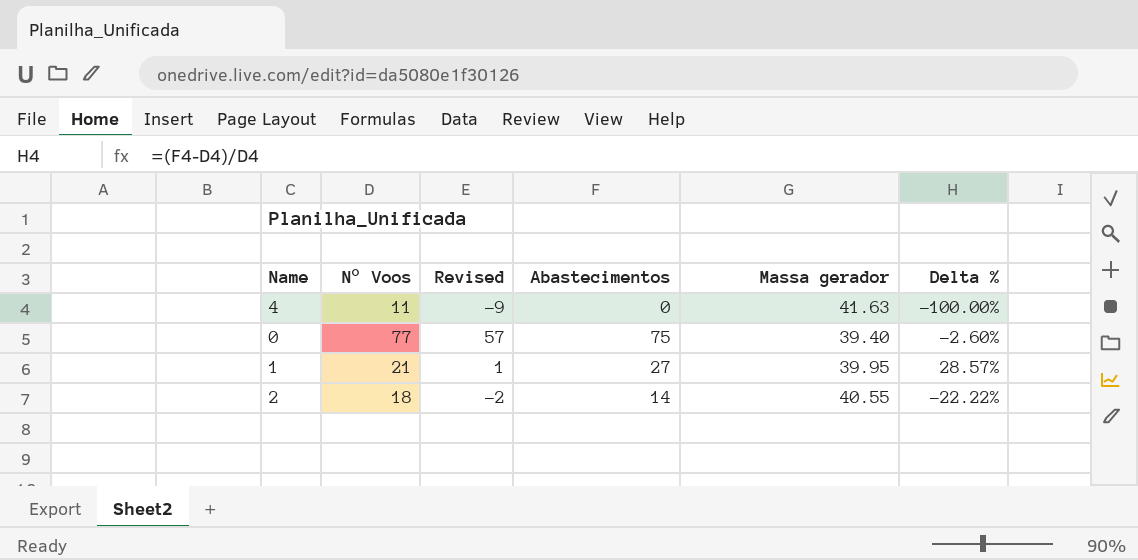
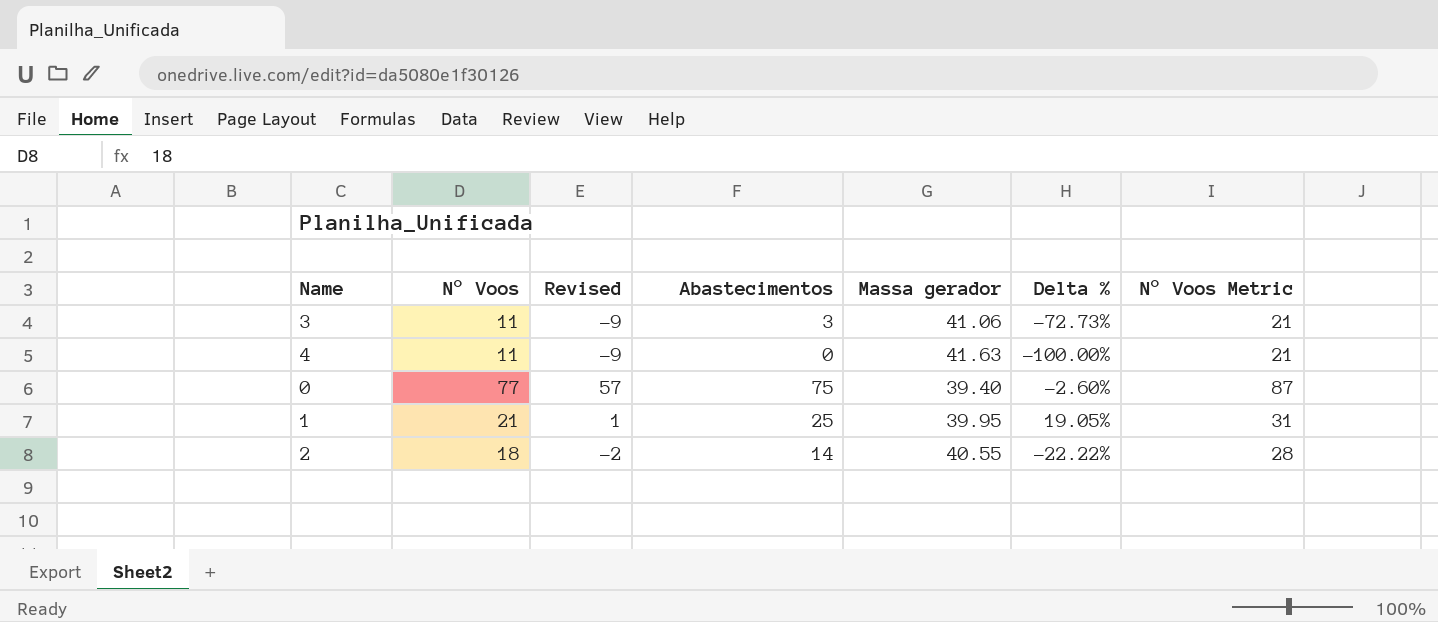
column N° Voos Metric | formula: none -> [N° Voos] + 10
row 3: none -> 11 | -9 | 3 | 41.06 | -72.73% | 21
1 | Abastecimentos: 27 -> 25
1 | Delta %: 28.57% -> 19.05%

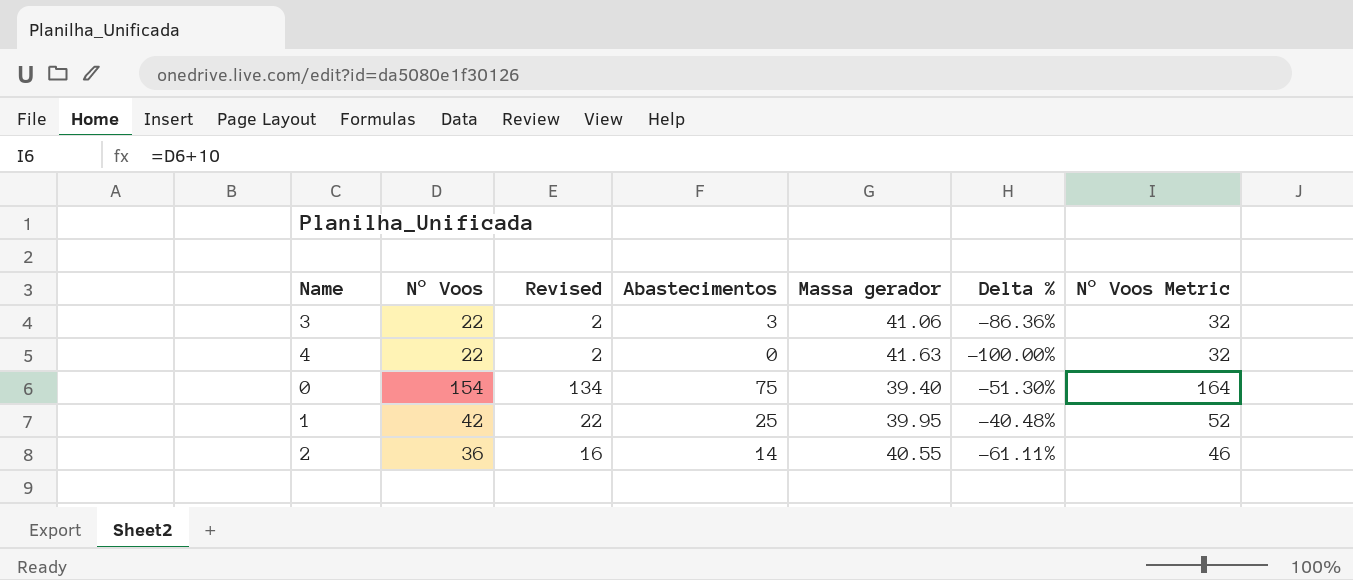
3 | N° Voos: 11 -> 22
3 | Revised: -9 -> 2
3 | Delta %: -72.73% -> -86.36%
3 | N° Voos Metric: 21 -> 32
4 | N° Voos: 11 -> 22
4 | Revised: -9 -> 2
4 | N° Voos Metric: 21 -> 32
0 | N° Voos: 77 -> 154
0 | Revised: 57 -> 134
0 | Delta %: -2.60% -> -51.30%
0 | N° Voos Metric: 87 -> 164
1 | N° Voos: 21 -> 42
1 | Revised: 1 -> 22
1 | Delta %: 19.05% -> -40.48%
1 | N° Voos Metric: 31 -> 52
2 | N° Voos: 18 -> 36
2 | Revised: -2 -> 16
2 | Delta %: -22.22% -> -61.11%
2 | N° Voos Metric: 28 -> 46

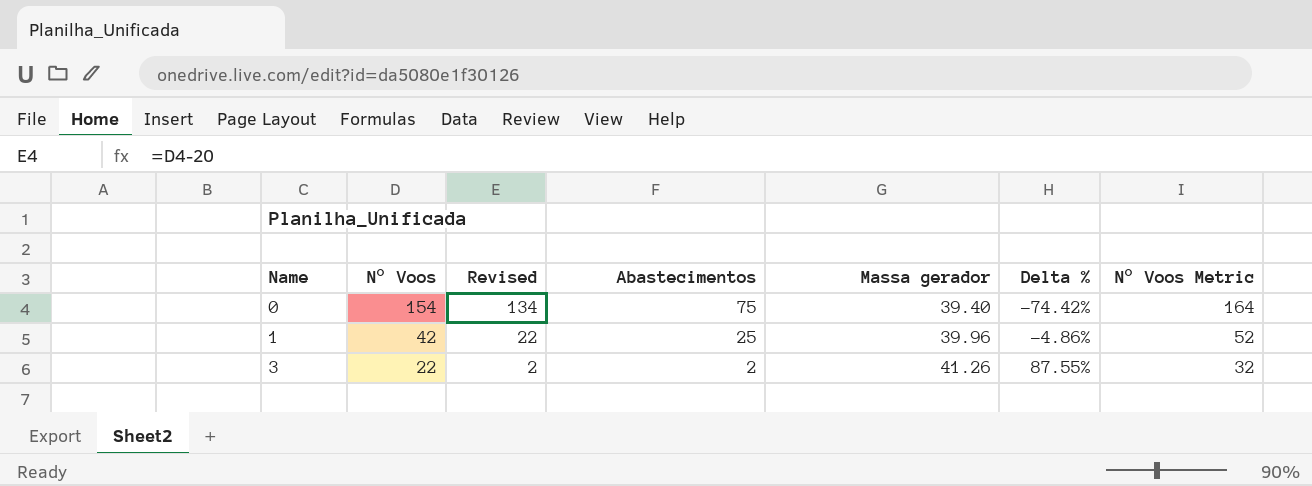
row order: none -> Name ascending
column Delta % | formula: ([Abastecimentos] - [N° Voos]) / [N° Voos] -> ([Massa gerador] - [N° Voos]) / [N° Voos]
row 4: 22 | 2 | 0 | 41.63 | -100.00% | 32 -> none
row 2: 36 | 16 | 14 | 40.55 | -61.11% | 46 -> none
1 | Massa gerador: 39.95 -> 39.96
3 | Abastecimentos: 3 -> 2
3 | Massa gerador: 41.06 -> 41.26

